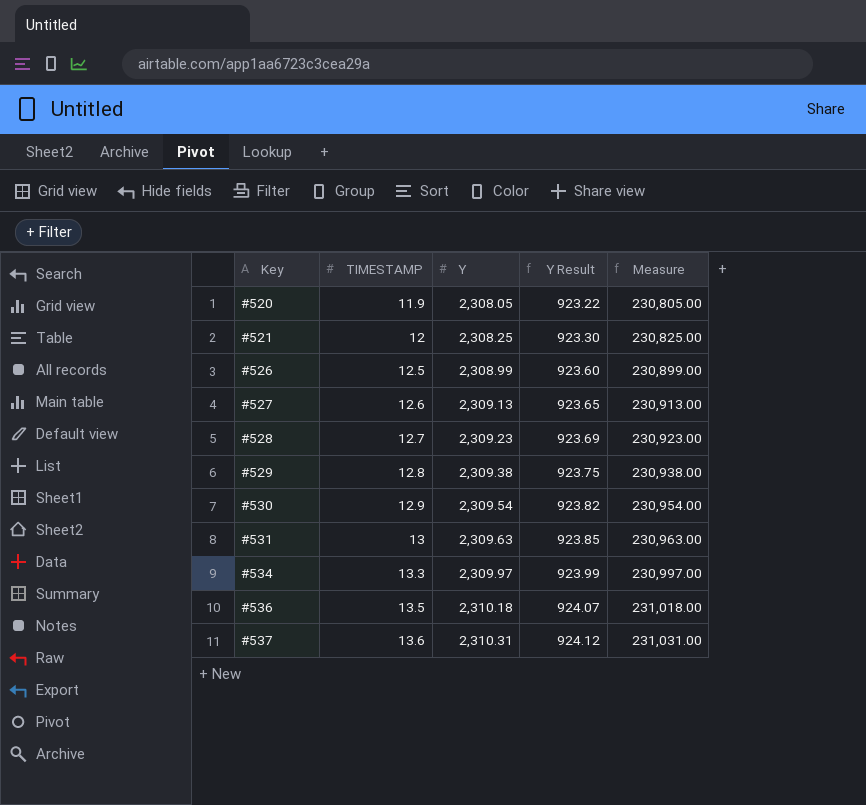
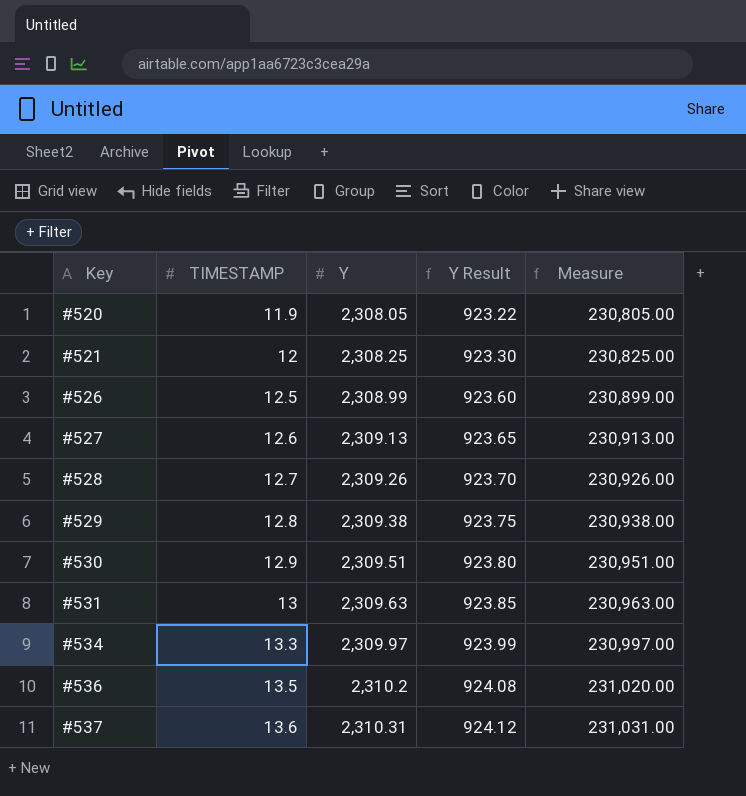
#528 | Y: 2,309.23 -> 2,309.26
#528 | Y Result: 923.69 -> 923.70
#528 | Measure: 230,923.00 -> 230,926.00
#530 | Y: 2,309.54 -> 2,309.51
#530 | Y Result: 923.82 -> 923.80
#530 | Measure: 230,954.00 -> 230,951.00
#536 | Y: 2,310.18 -> 2,310.2
#536 | Y Result: 924.07 -> 924.08
#536 | Measure: 231,018.00 -> 231,020.00

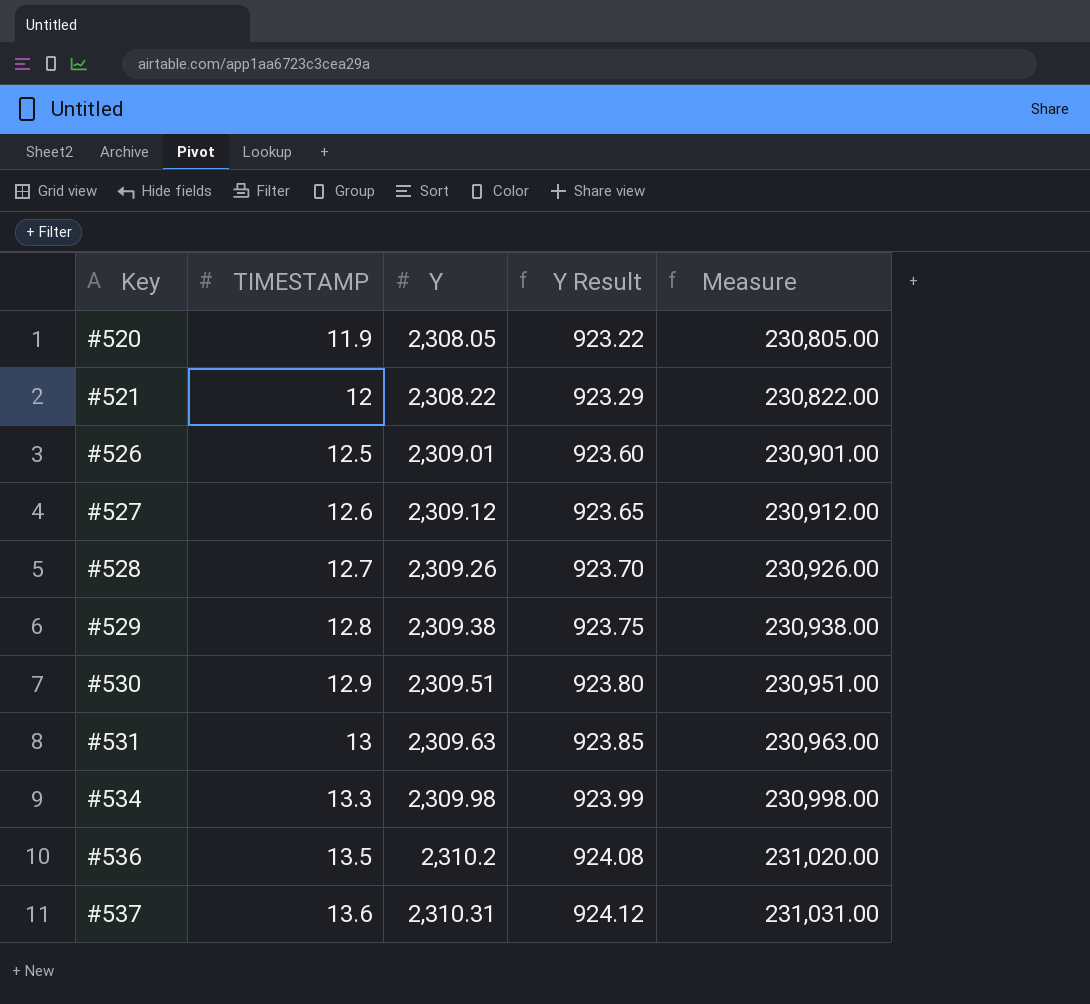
#521 | Y: 2,308.25 -> 2,308.22
#521 | Y Result: 923.30 -> 923.29
#521 | Measure: 230,825.00 -> 230,822.00
#526 | Y: 2,308.99 -> 2,309.01
#526 | Measure: 230,899.00 -> 230,901.00
#527 | Y: 2,309.13 -> 2,309.12
#527 | Measure: 230,913.00 -> 230,912.00
#534 | Y: 2,309.97 -> 2,309.98
#534 | Measure: 230,997.00 -> 230,998.00

